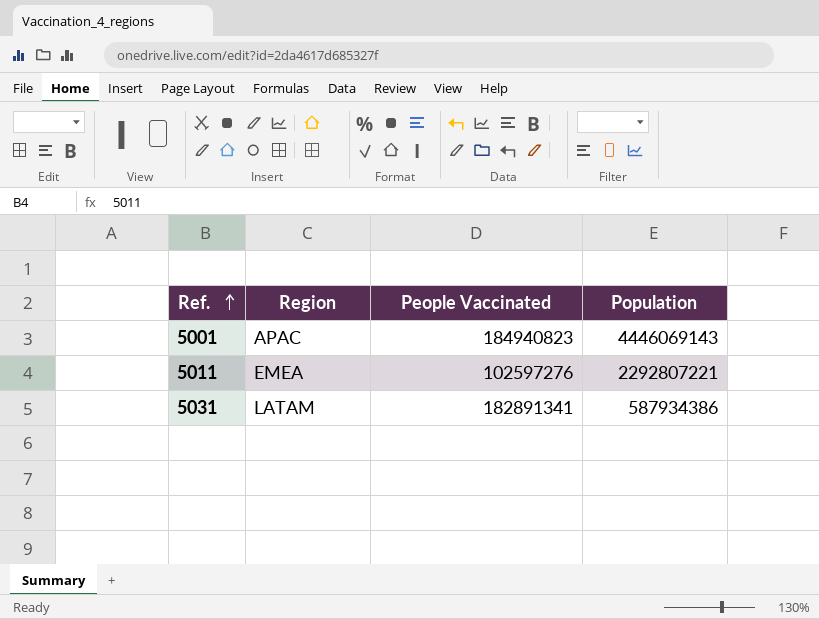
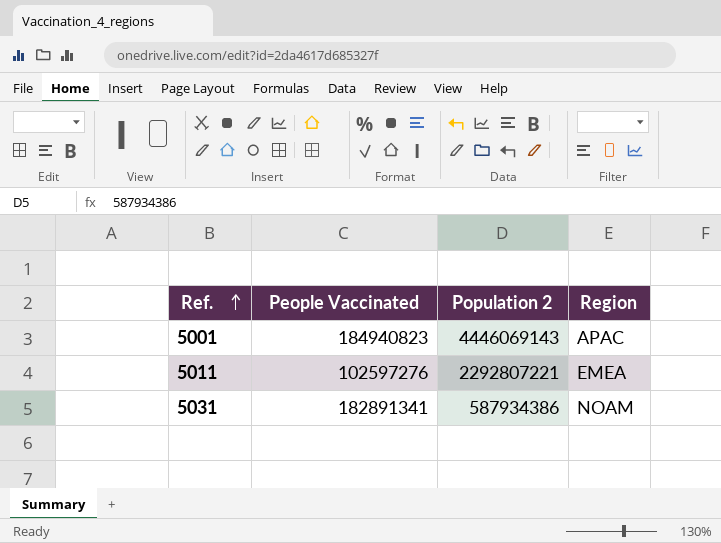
column name: Population -> Population 2
column Region | position: 2 -> 4
5031 | Region: LATAM -> NOAM

